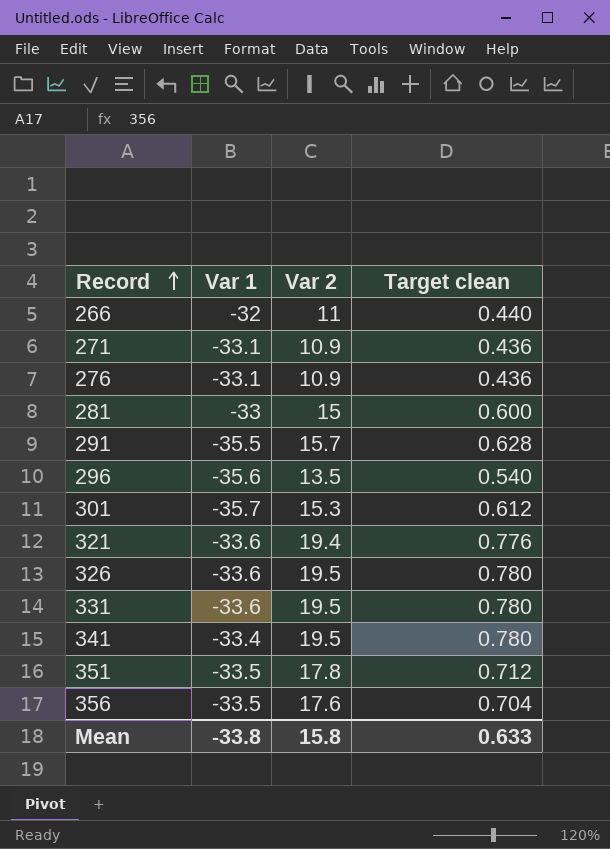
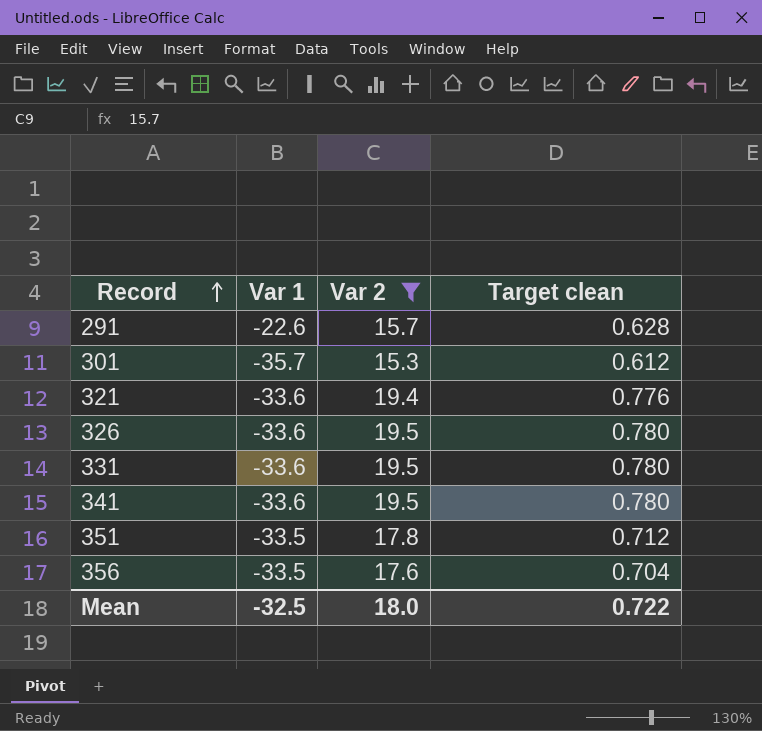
filter: none -> Var 2 >= 15.3
291 | Var 1: -35.5 -> -22.6
341 | Var 1: -33.4 -> -33.6
Mean | Var 1: -33.8 -> -32.5
Mean | Var 2: 15.8 -> 18.0
Mean | Target clean: 0.633 -> 0.722

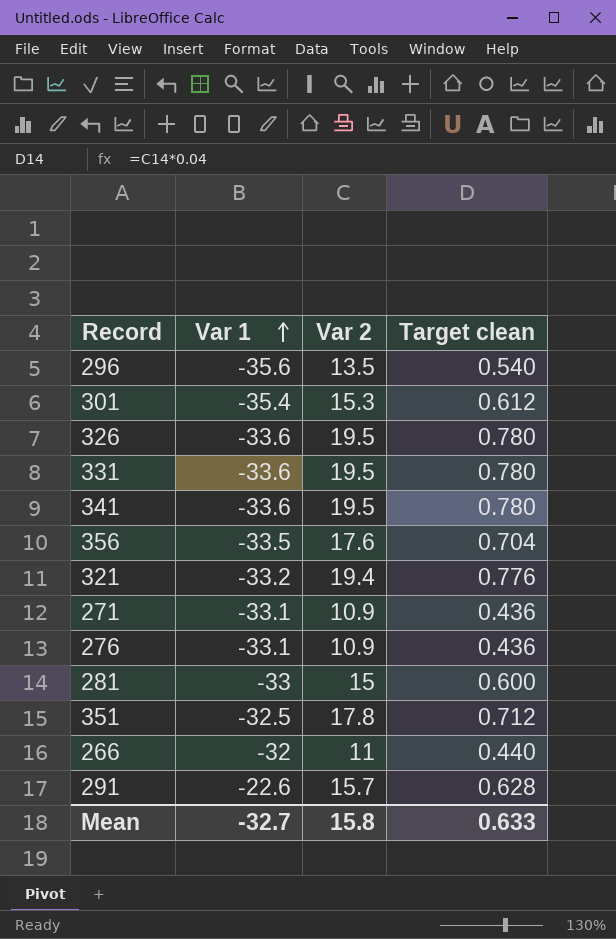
filter: Var 2 >= 15.3 -> none
row order: Record ascending -> Var 1 ascending
301 | Var 1: -35.7 -> -35.4
321 | Var 1: -33.6 -> -33.2
351 | Var 1: -33.5 -> -32.5
Mean | Var 1: -32.5 -> -32.7
Mean | Var 2: 18.0 -> 15.8
Mean | Target clean: 0.722 -> 0.633

